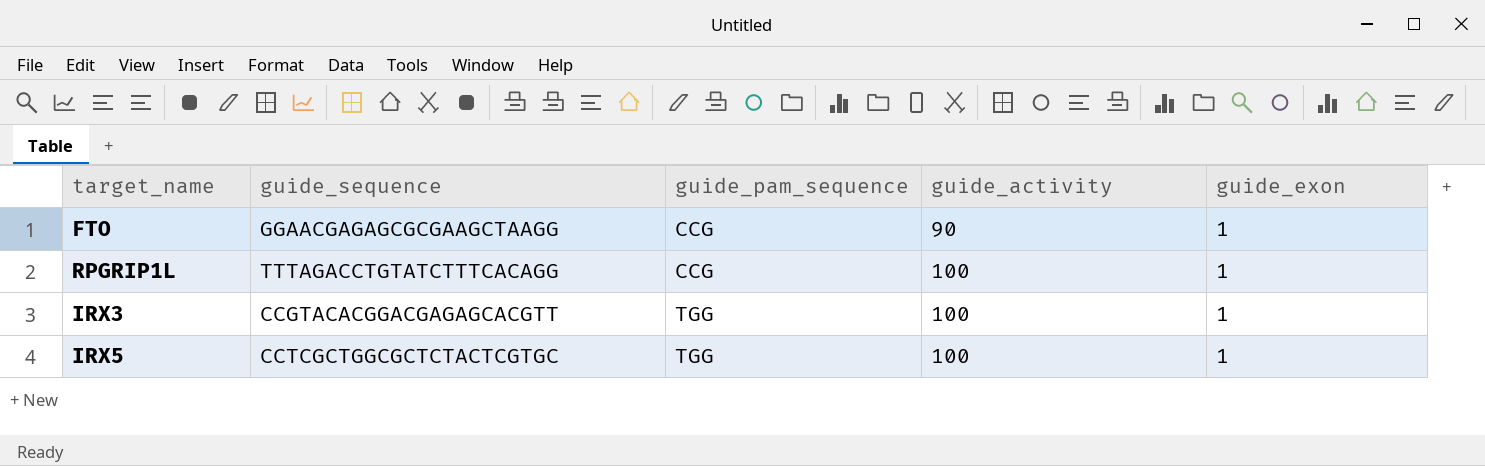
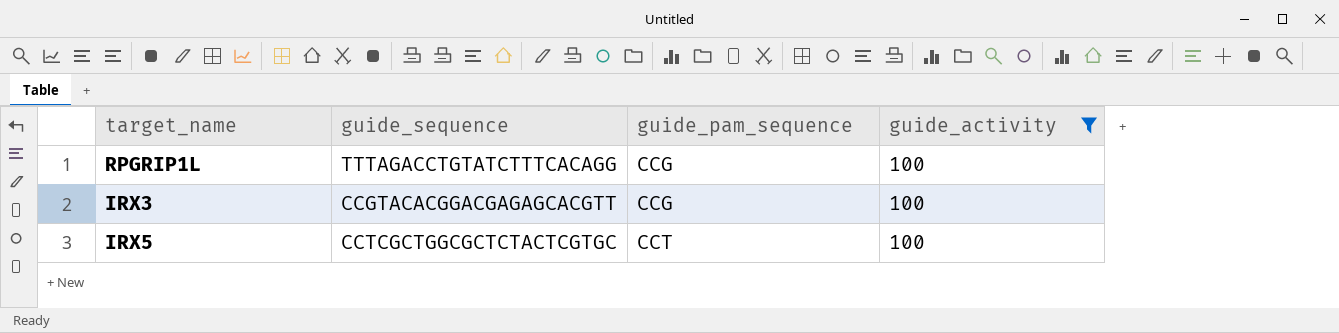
filter: none -> guide_activity = 100
column guide_exon | position: 5 -> none
IRX3 | guide_pam_sequence: TGG -> CCG
IRX5 | guide_pam_sequence: TGG -> CCT

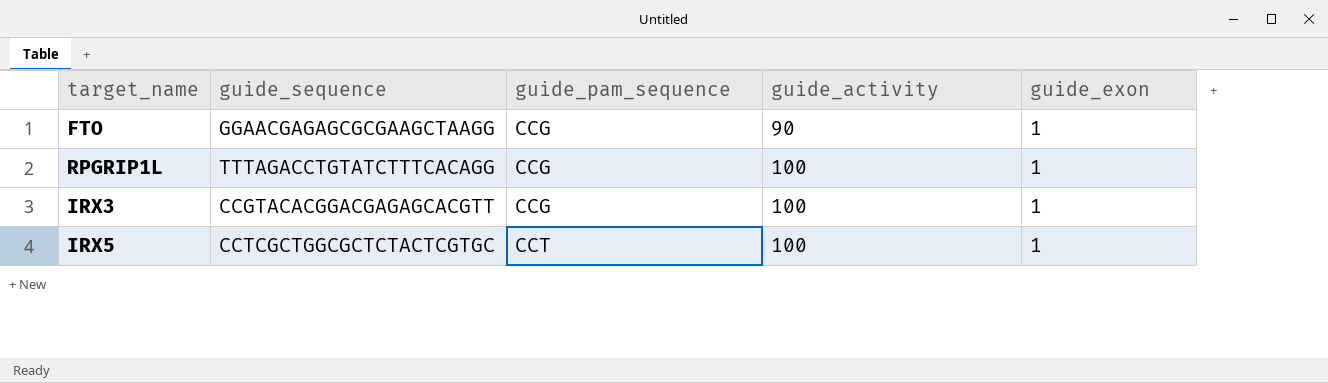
filter: guide_activity = 100 -> none
column guide_exon | position: none -> 5

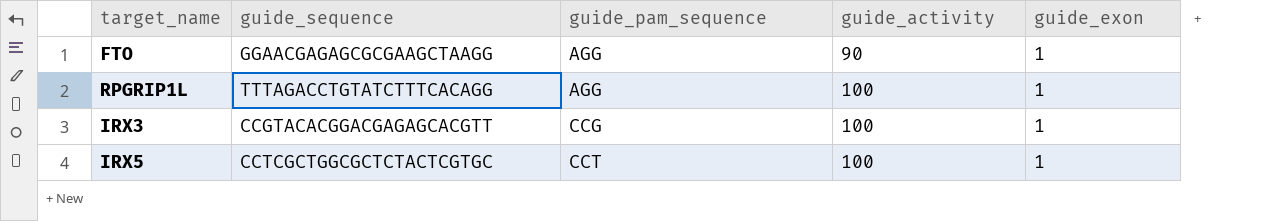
FTO | guide_pam_sequence: CCG -> AGG
RPGRIP1L | guide_pam_sequence: CCG -> AGG

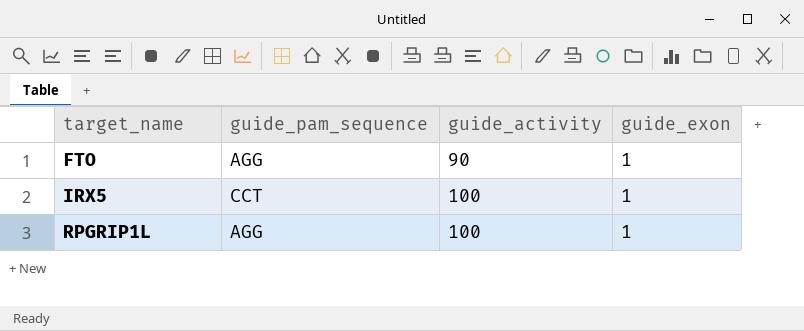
row order: guide_pam_sequence ascending -> target_name ascending
column guide_sequence | position: 2 -> none
row IRX3: CCGTACACGGACGAGAGCACGTT | CCG | 100 | 1 -> none

